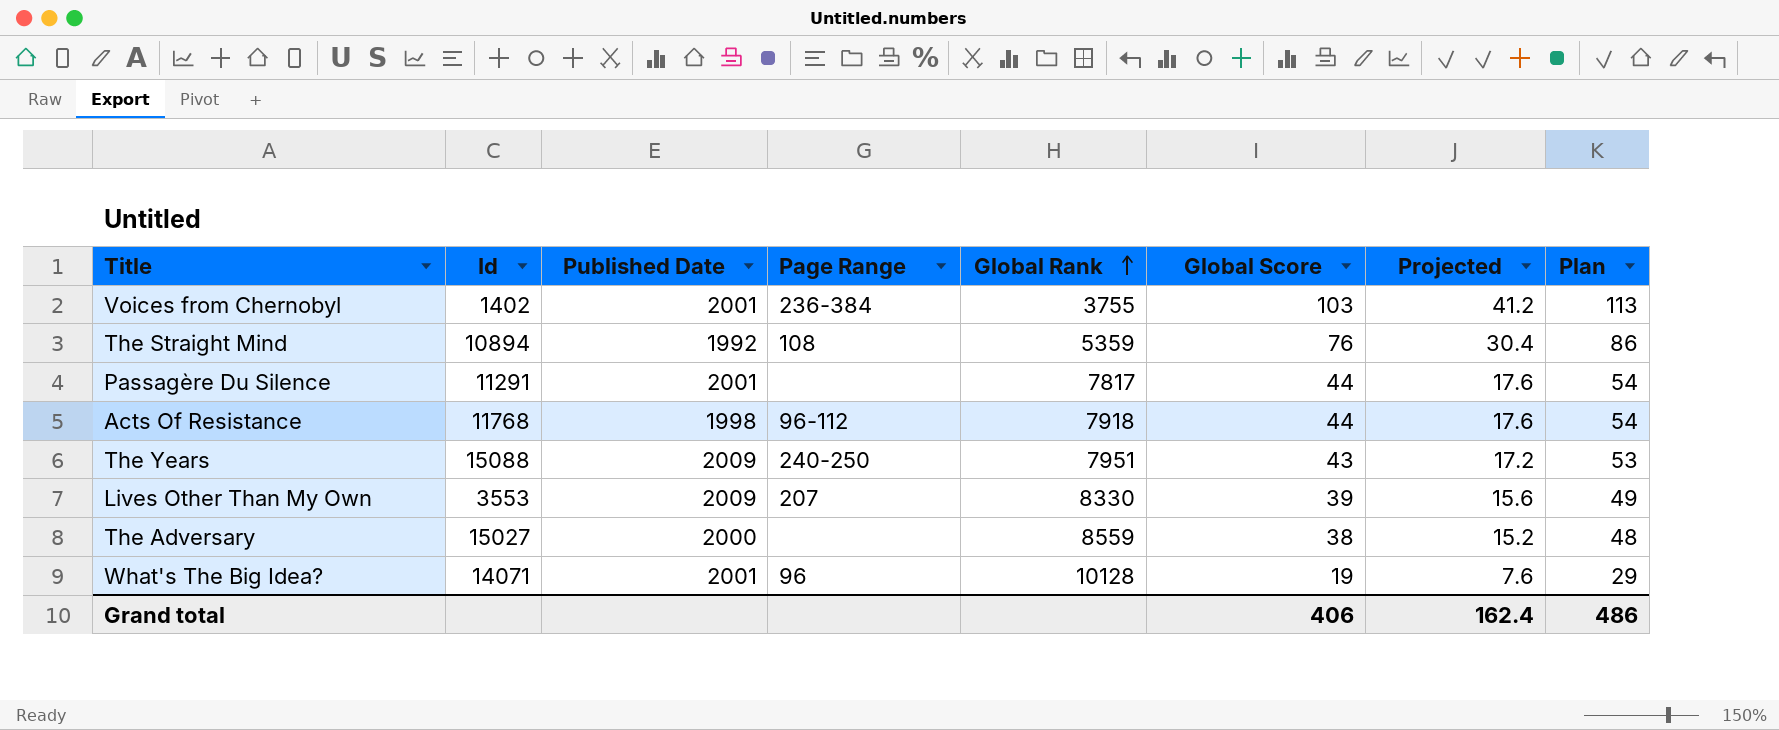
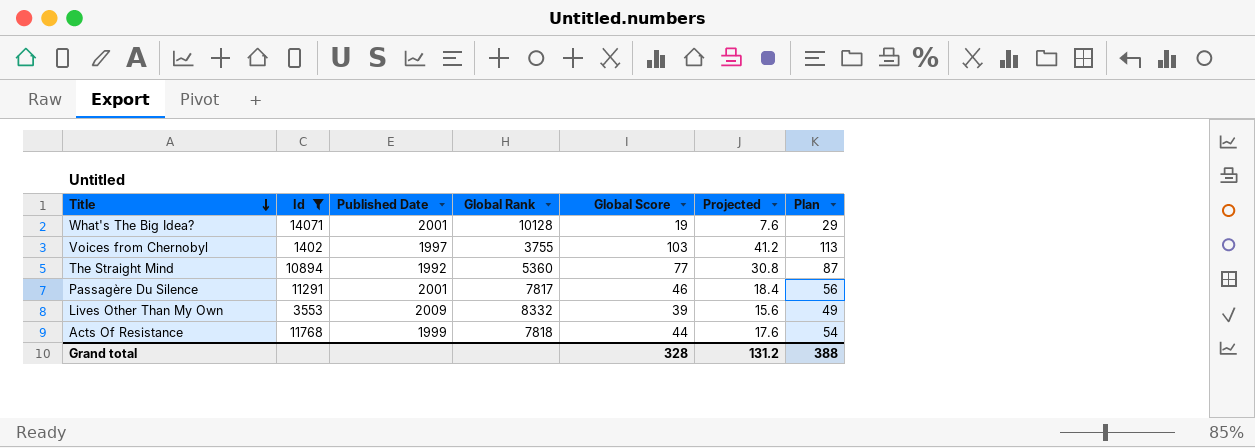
filter: none -> Id <= 14071
row order: Global Rank ascending -> Title descending
column Page Range | position: 4 -> none
Voices from Chernobyl | Published Date: 2001 -> 1997
The Straight Mind | Global Rank: 5359 -> 5360
The Straight Mind | Global Score: 76 -> 77
The Straight Mind | Projected: 30.4 -> 30.8
The Straight Mind | Plan: 86 -> 87
Passagère Du Silence | Global Score: 44 -> 46
Passagère Du Silence | Projected: 17.6 -> 18.4
Passagère Du Silence | Plan: 54 -> 56
Lives Other Than My Own | Global Rank: 8330 -> 8332
Acts Of Resistance | Published Date: 1998 -> 1999
Acts Of Resistance | Global Rank: 7918 -> 7818
Grand total | Global Score: 406 -> 328
Grand total | Projected: 162.4 -> 131.2
Grand total | Plan: 486 -> 388

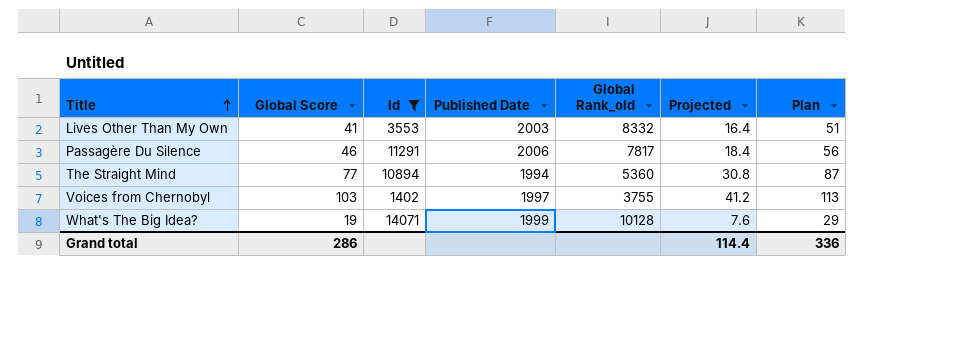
row order: Title descending -> Title ascending
column Global Score | position: 5 -> 2
column name: Global Rank -> Global Rank_old
row Acts Of Resistance: 11768 | 1999 | 7818 | 44 | 17.6 | 54 -> none
Lives Other Than My Own | Global Score: 39 -> 41
Lives Other Than My Own | Published Date: 2009 -> 2003
Lives Other Than My Own | Projected: 15.6 -> 16.4
Lives Other Than My Own | Plan: 49 -> 51
Passagère Du Silence | Published Date: 2001 -> 2006
The Straight Mind | Published Date: 1992 -> 1994
What's The Big Idea? | Published Date: 2001 -> 1999
Grand total | Global Score: 328 -> 286
Grand total | Projected: 131.2 -> 114.4
Grand total | Plan: 388 -> 336

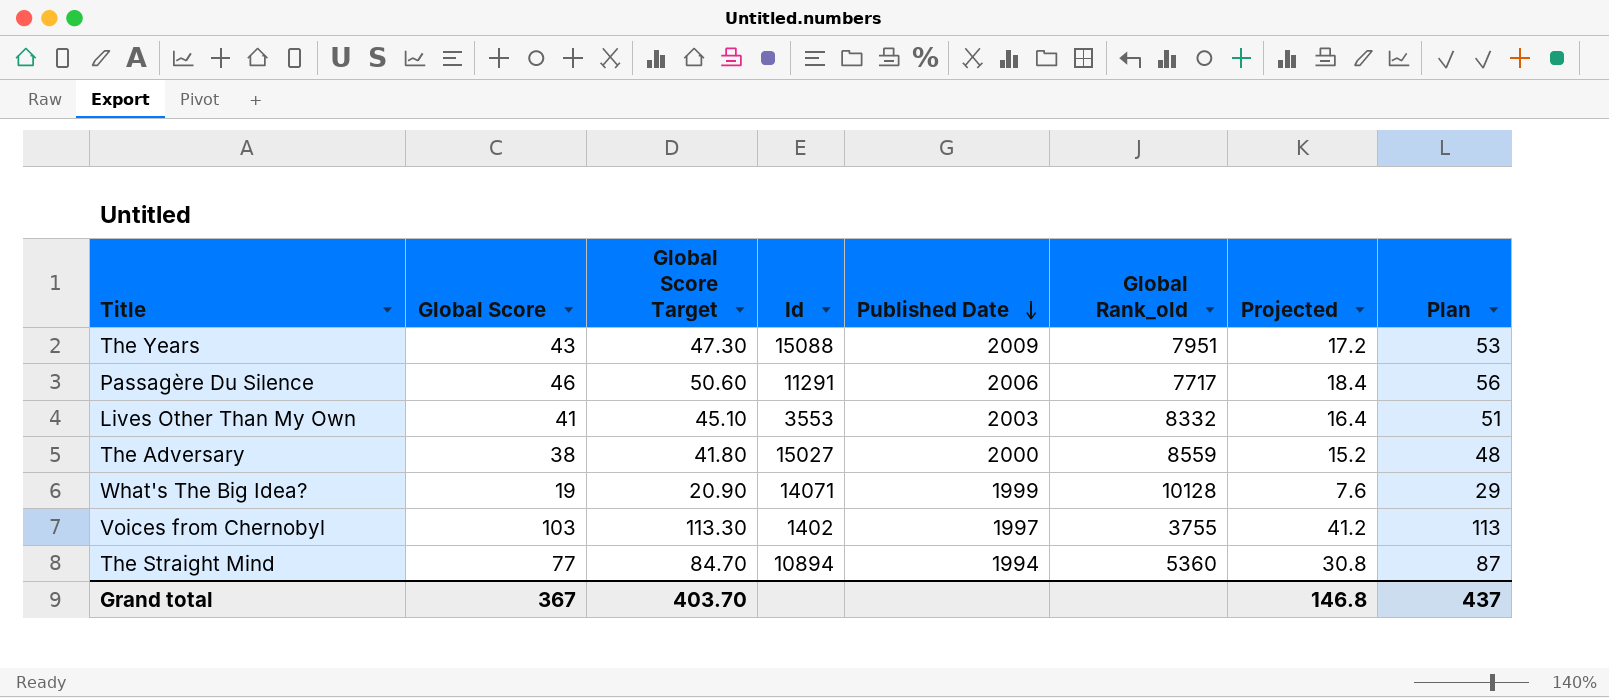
filter: Id <= 14071 -> none
row order: Title ascending -> Published Date descending
column Global Score Target | formula: none -> [Global Score] * 1.1
Passagère Du Silence | Global Rank_old: 7817 -> 7717
Grand total | Global Score: 286 -> 367
Grand total | Projected: 114.4 -> 146.8
Grand total | Plan: 336 -> 437

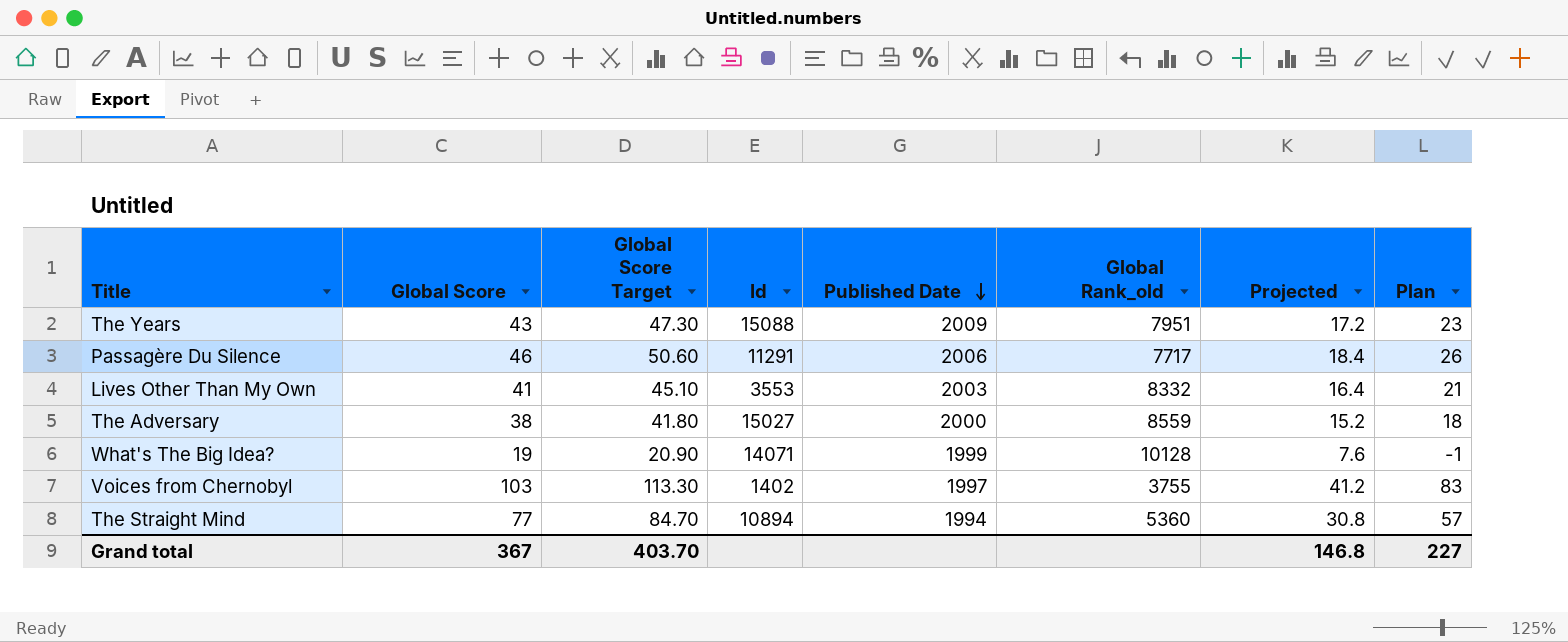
column Plan | formula: [Global Score] + 10 -> [Global Score] - 20
Grand total | Plan: 437 -> 227

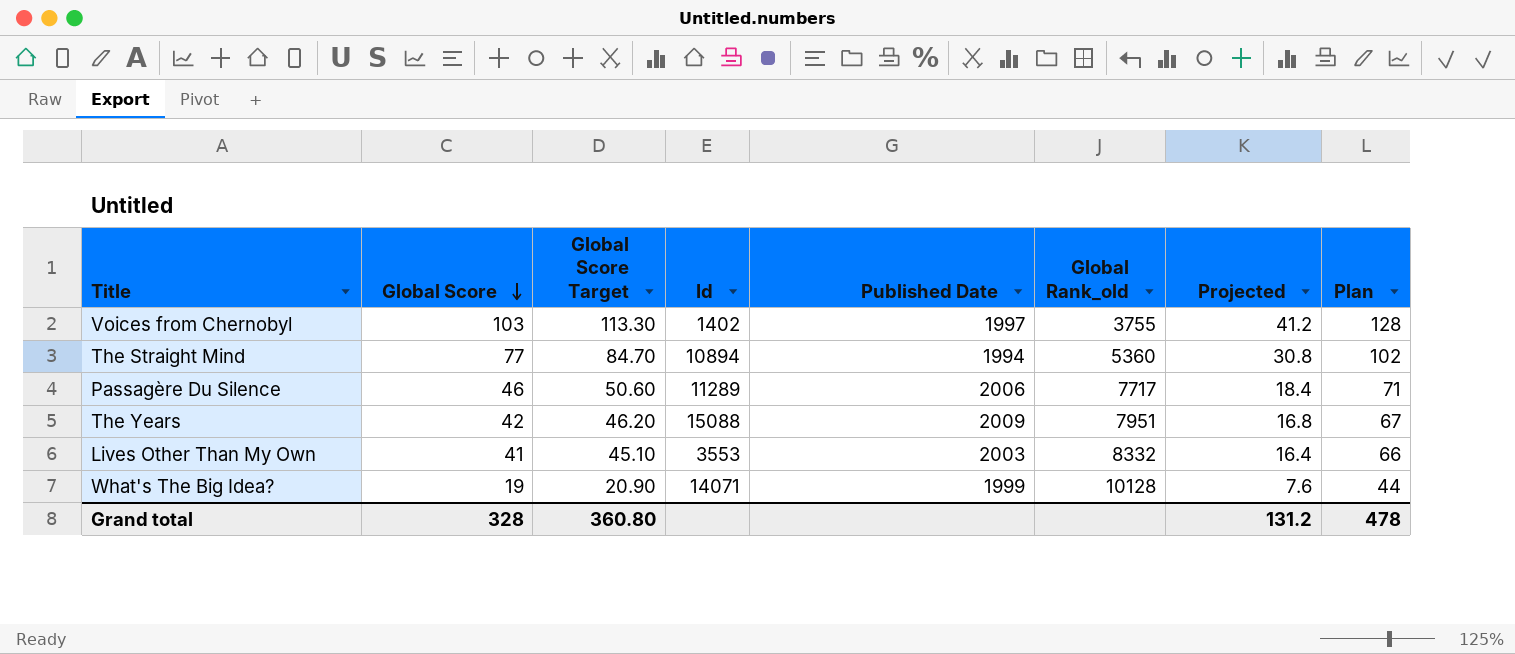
row order: Published Date descending -> Global Score descending
column Plan | formula: [Global Score] - 20 -> [Global Score] + 25
row The Adversary: 38 | 41.80 | 15027 | 2000 | 8559 | 15.2 | 18 -> none
Passagère Du Silence | Id: 11291 -> 11289
The Years | Global Score: 43 -> 42
The Years | Global Score Target: 47.30 -> 46.20
The Years | Projected: 17.2 -> 16.8
Grand total | Global Score: 367 -> 328
Grand total | Global Score Target: 403.70 -> 360.80
Grand total | Projected: 146.8 -> 131.2
Grand total | Plan: 227 -> 478

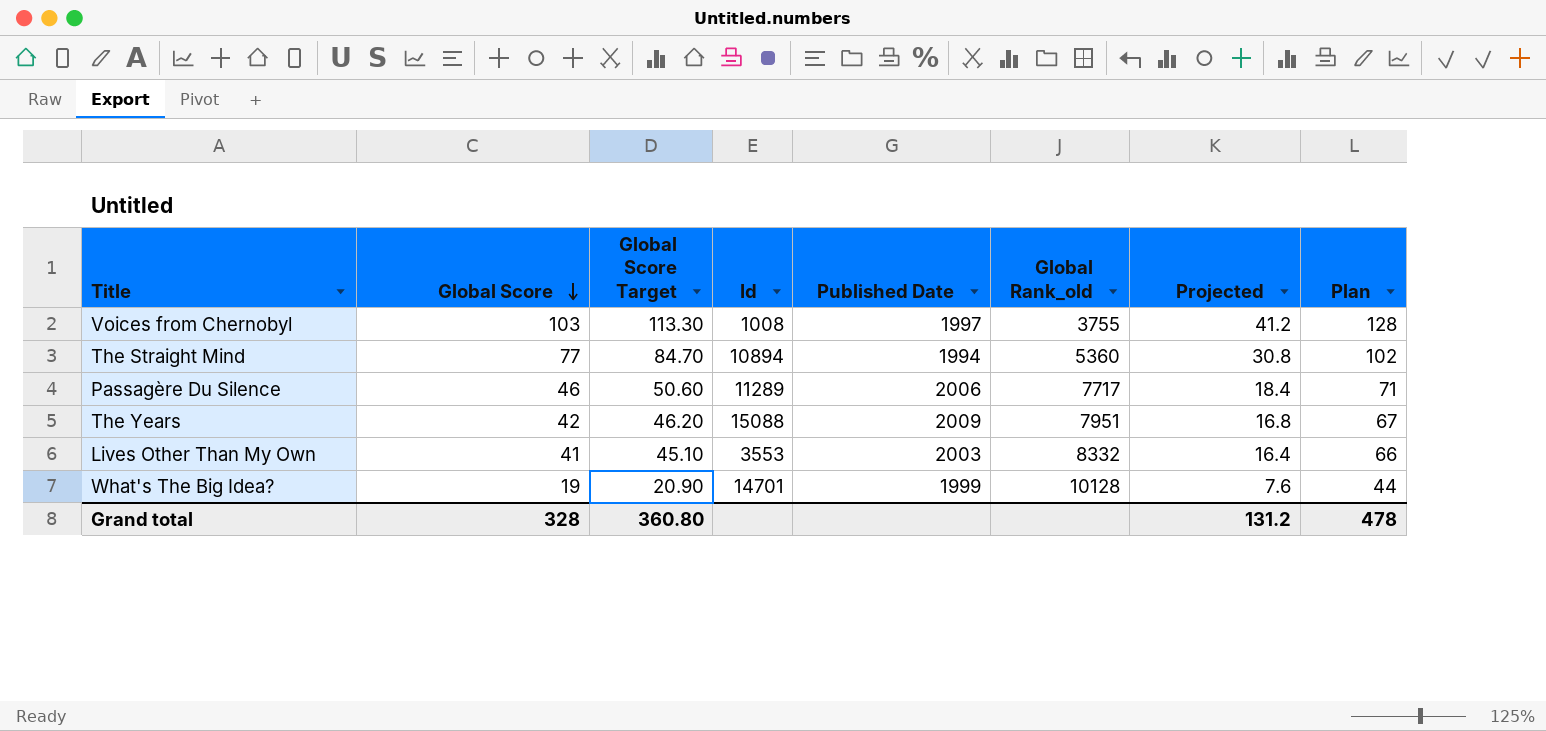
Voices from Chernobyl | Id: 1402 -> 1008
What's The Big Idea? | Id: 14071 -> 14701

